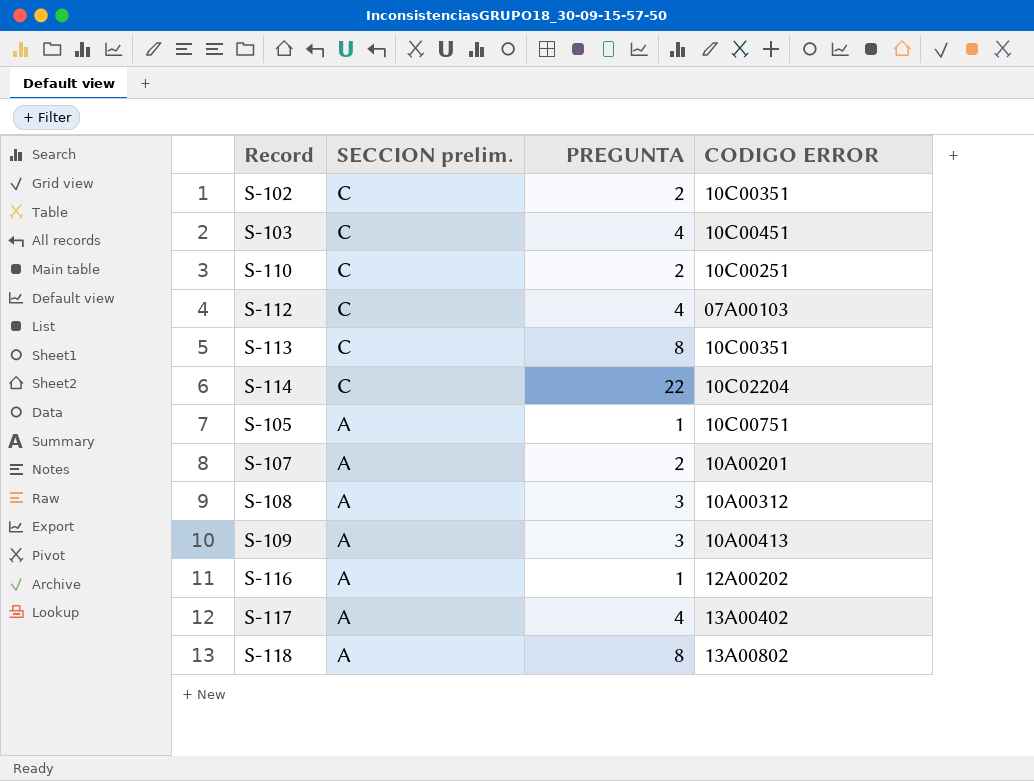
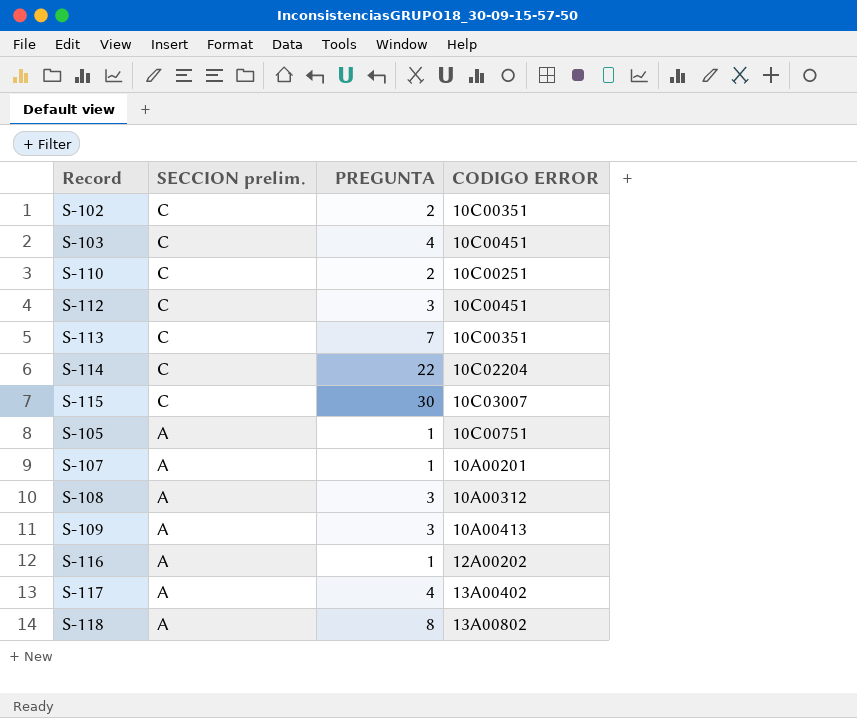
S-112 | PREGUNTA: 4 -> 3
S-112 | CODIGO ERROR: 07A00103 -> 10C00451
S-113 | PREGUNTA: 8 -> 7
row S-115: none -> C | 30 | 10C03007
S-107 | PREGUNTA: 2 -> 1

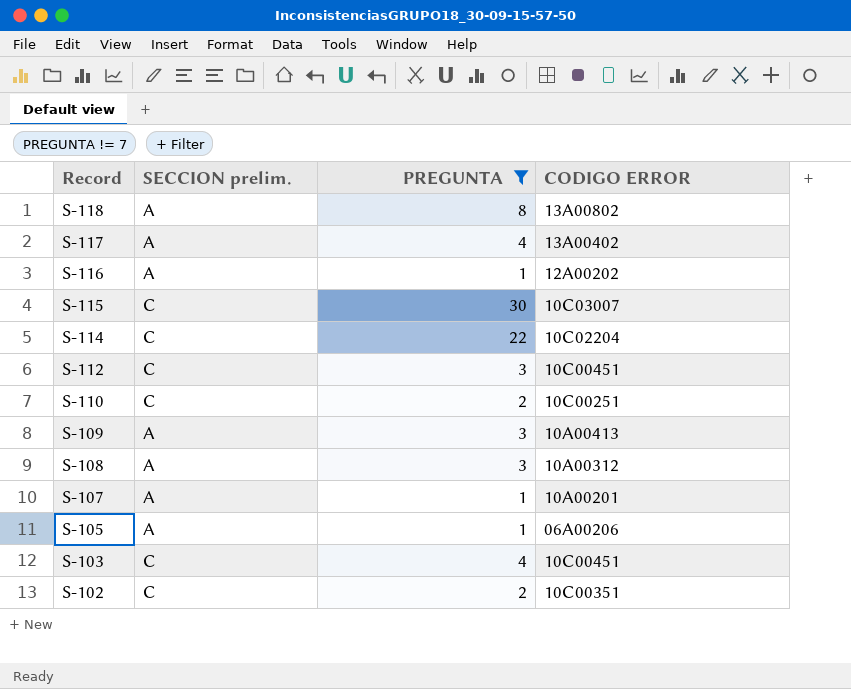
filter: none -> PREGUNTA != 7
row order: SECCION prelim. descending -> Record descending
S-105 | CODIGO ERROR: 10C00751 -> 06A00206

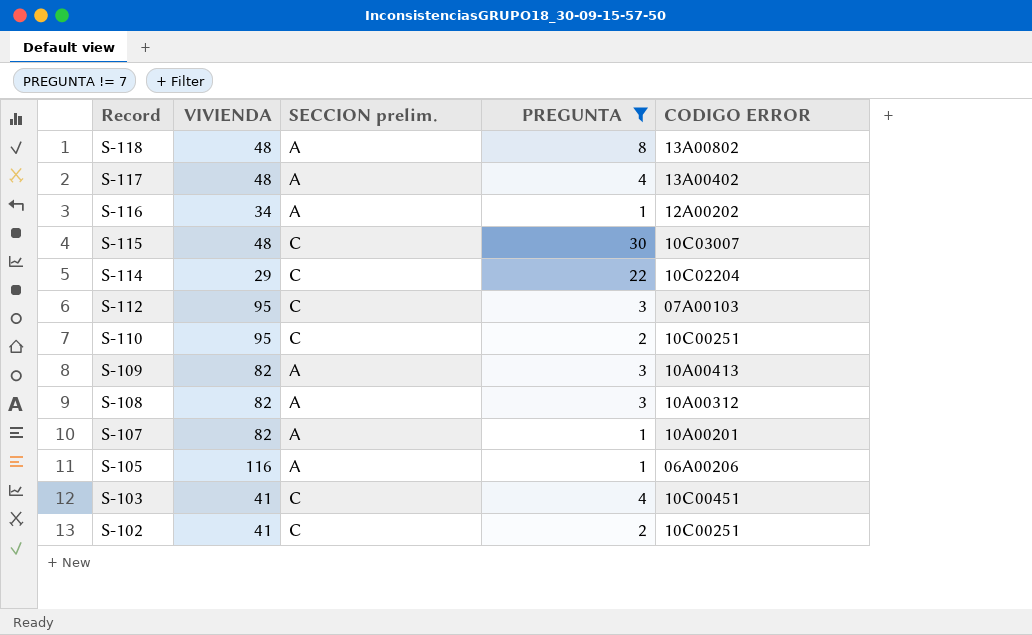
column VIVIENDA | position: none -> 2
S-112 | CODIGO ERROR: 10C00451 -> 07A00103
S-102 | CODIGO ERROR: 10C00351 -> 10C00251

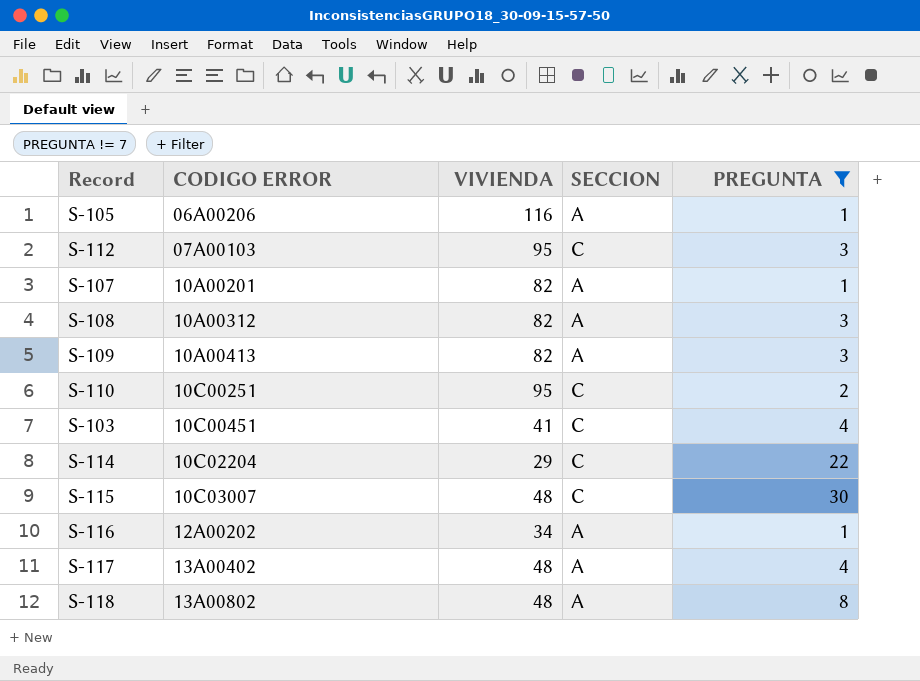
row order: Record descending -> CODIGO ERROR ascending
column CODIGO ERROR | position: 5 -> 2
column name: SECCION prelim. -> SECCION
row S-102: 41 | C | 2 | 10C00251 -> none

